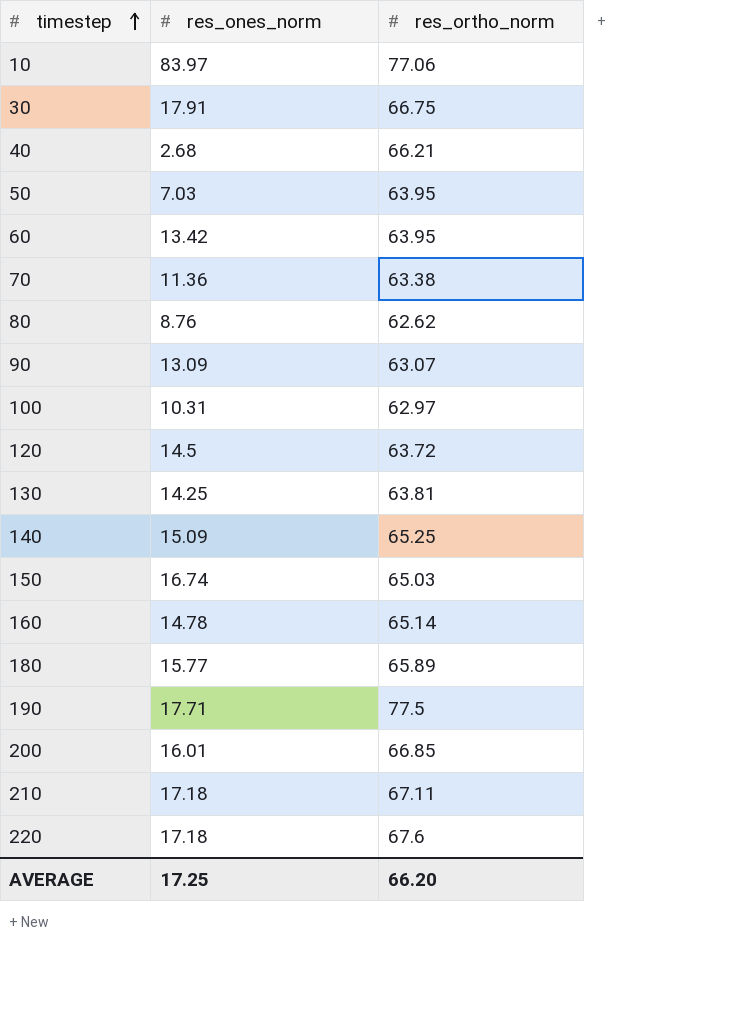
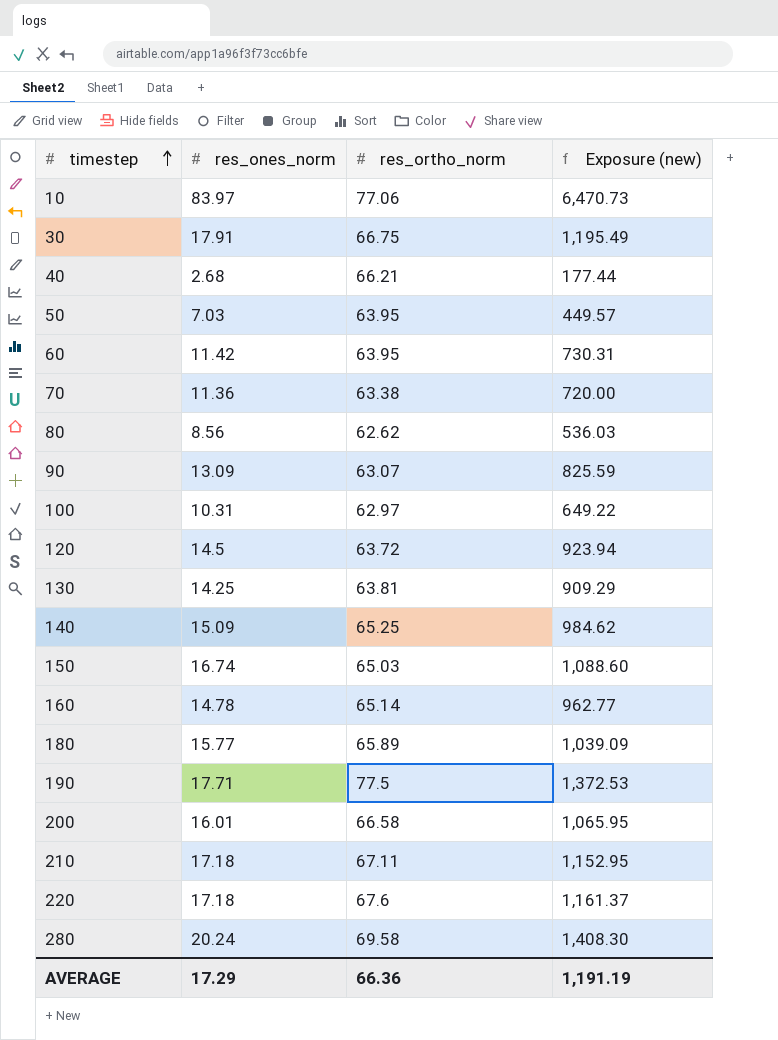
column Exposure (new) | formula: none -> [res_ones_norm] * [res_ortho_norm]
60 | res_ones_norm: 13.42 -> 11.42
80 | res_ones_norm: 8.76 -> 8.56
200 | res_ortho_norm: 66.85 -> 66.58
row 280: none -> 20.24 | 69.58 | 1,408.30
AVERAGE | res_ones_norm: 17.25 -> 17.29
AVERAGE | res_ortho_norm: 66.20 -> 66.36

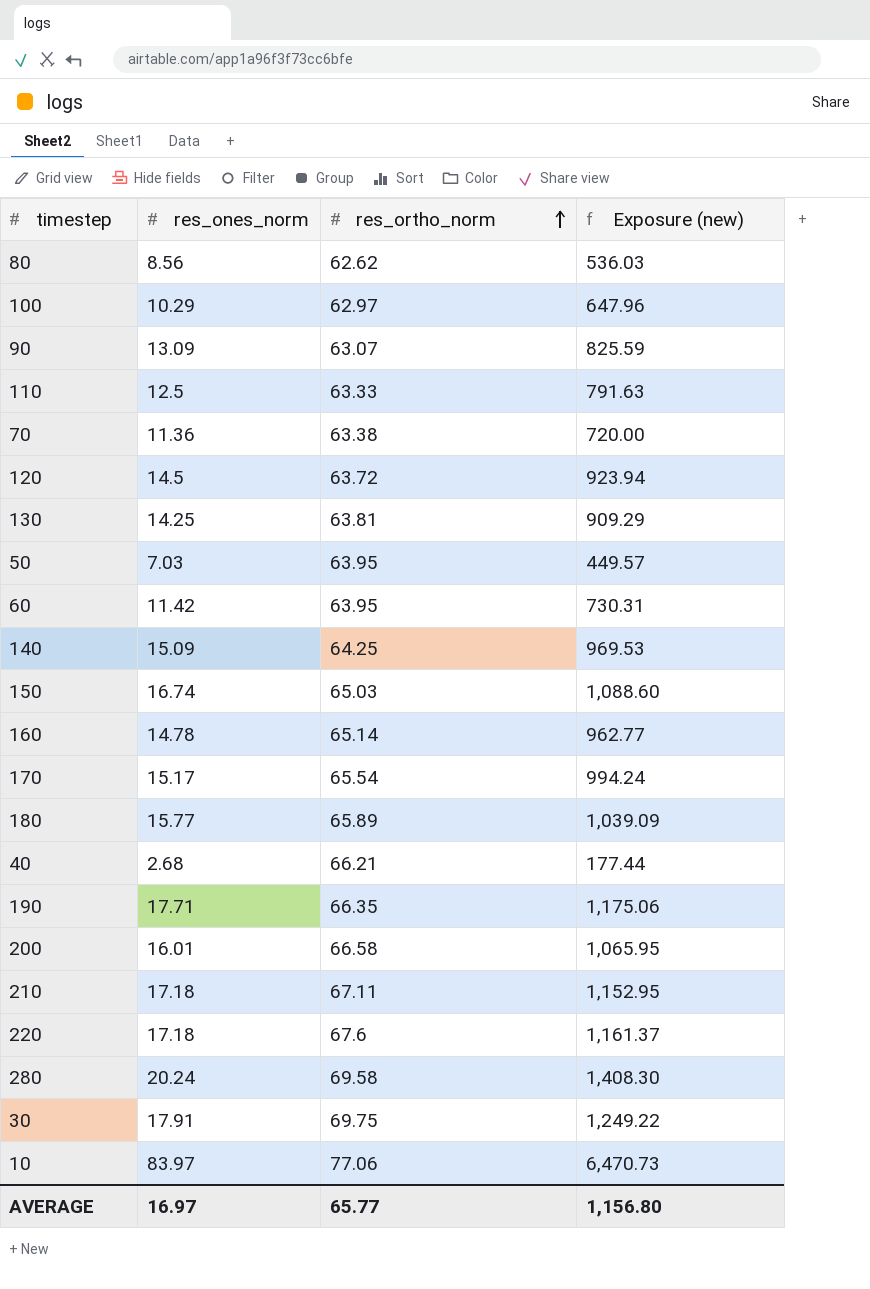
row order: timestep ascending -> res_ortho_norm ascending
100 | res_ones_norm: 10.31 -> 10.29
100 | Exposure (new): 649.22 -> 647.96
row 110: none -> 12.5 | 63.33 | 791.63
140 | res_ortho_norm: 65.25 -> 64.25
140 | Exposure (new): 984.62 -> 969.53
row 170: none -> 15.17 | 65.54 | 994.24
190 | res_ortho_norm: 77.5 -> 66.35
190 | Exposure (new): 1,372.53 -> 1,175.06
30 | res_ortho_norm: 66.75 -> 69.75
30 | Exposure (new): 1,195.49 -> 1,249.22
AVERAGE | res_ones_norm: 17.29 -> 16.97
AVERAGE | res_ortho_norm: 66.36 -> 65.77
AVERAGE | Exposure (new): 1,191.19 -> 1,156.80

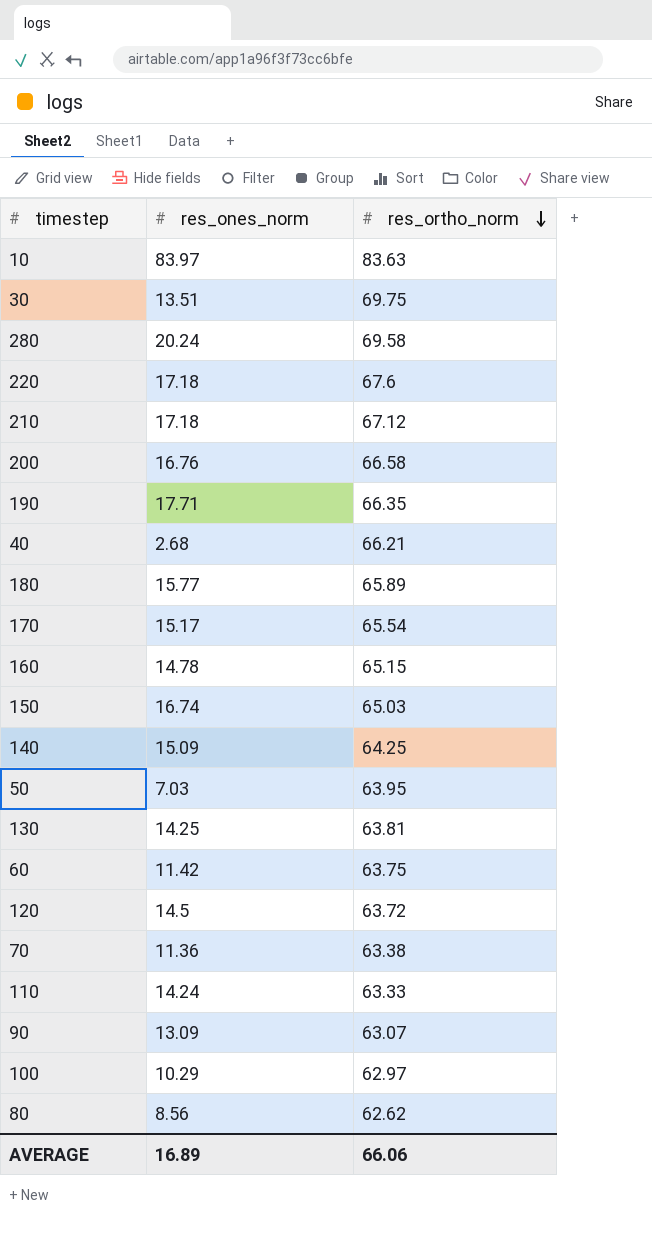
row order: res_ortho_norm ascending -> res_ortho_norm descending
column Exposure (new) | formula: [res_ones_norm] * [res_ortho_norm] -> none
10 | res_ortho_norm: 77.06 -> 83.63
30 | res_ones_norm: 17.91 -> 13.51
210 | res_ortho_norm: 67.11 -> 67.12
200 | res_ones_norm: 16.01 -> 16.76
160 | res_ortho_norm: 65.14 -> 65.15
60 | res_ortho_norm: 63.95 -> 63.75
110 | res_ones_norm: 12.5 -> 14.24
AVERAGE | res_ones_norm: 16.97 -> 16.89
AVERAGE | res_ortho_norm: 65.77 -> 66.06

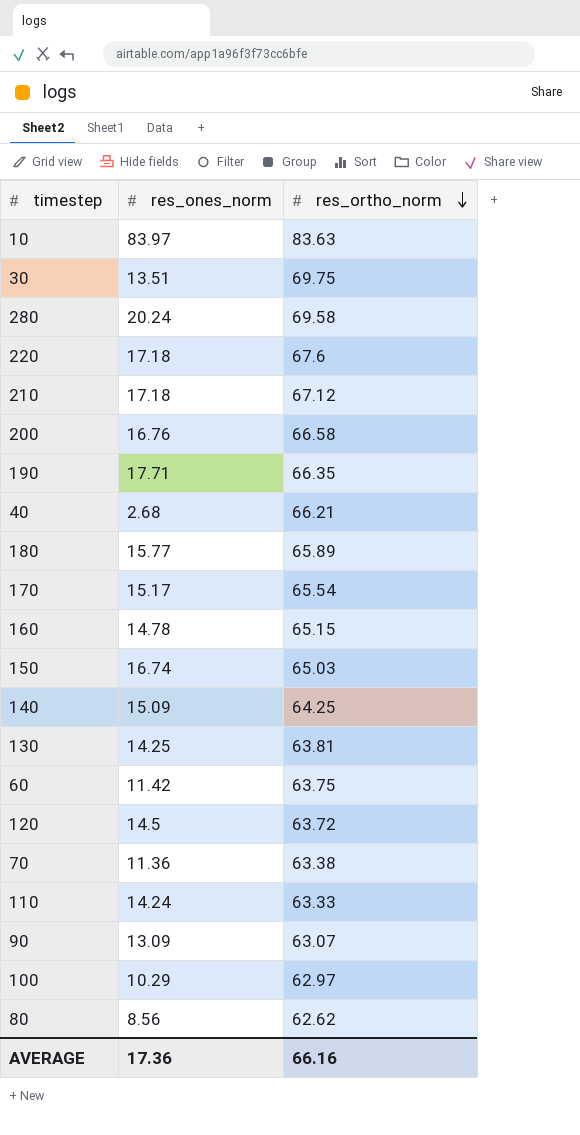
row 50: 7.03 | 63.95 -> none
AVERAGE | res_ones_norm: 16.89 -> 17.36
AVERAGE | res_ortho_norm: 66.06 -> 66.16

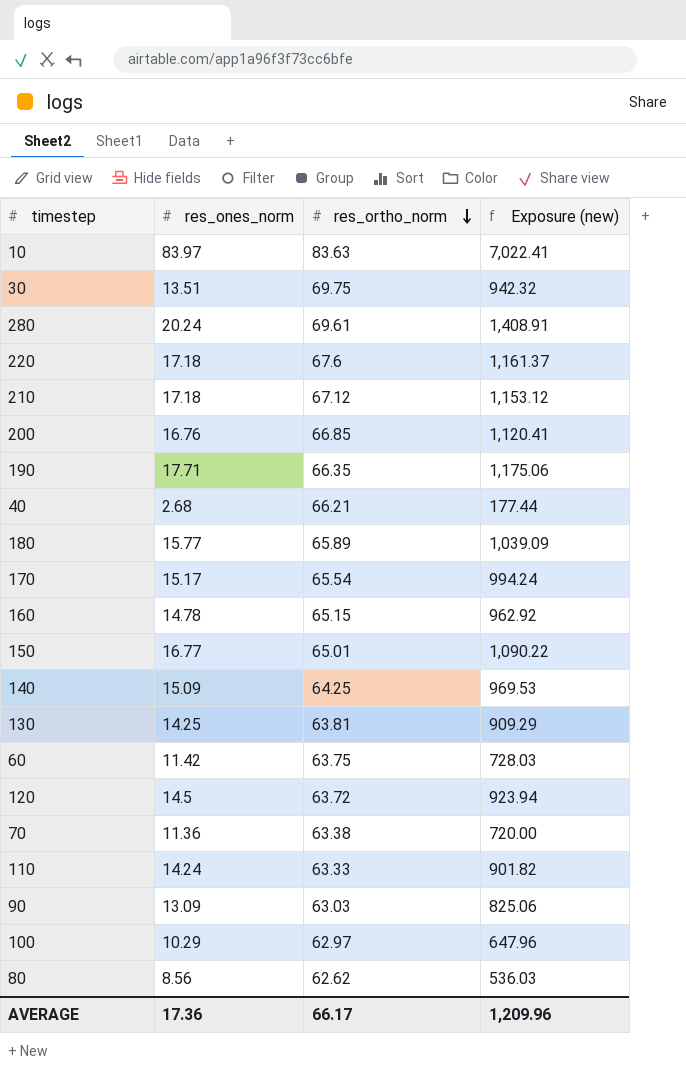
column Exposure (new) | formula: none -> [res_ones_norm] * [res_ortho_norm]
280 | res_ortho_norm: 69.58 -> 69.61
200 | res_ortho_norm: 66.58 -> 66.85
150 | res_ones_norm: 16.74 -> 16.77
150 | res_ortho_norm: 65.03 -> 65.01
90 | res_ortho_norm: 63.07 -> 63.03
AVERAGE | res_ortho_norm: 66.16 -> 66.17

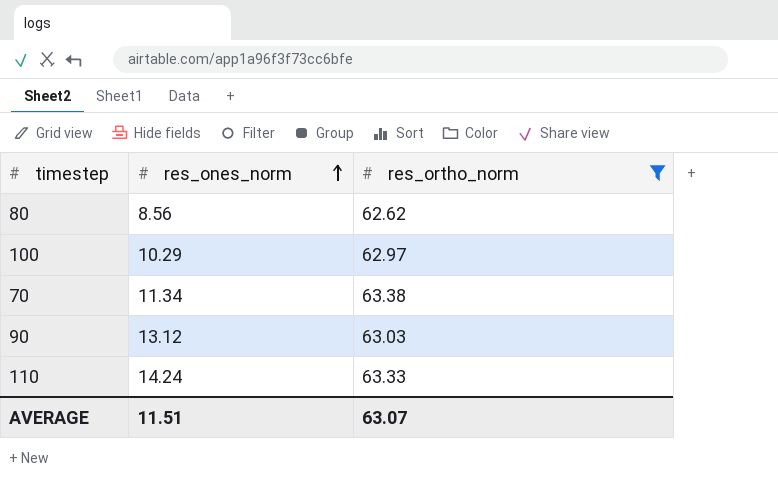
filter: none -> res_ortho_norm <= 63.38
row order: res_ortho_norm descending -> res_ones_norm ascending
column Exposure (new) | formula: [res_ones_norm] * [res_ortho_norm] -> none
70 | res_ones_norm: 11.36 -> 11.34
90 | res_ones_norm: 13.09 -> 13.12
AVERAGE | res_ones_norm: 17.36 -> 11.51
AVERAGE | res_ortho_norm: 66.17 -> 63.07

